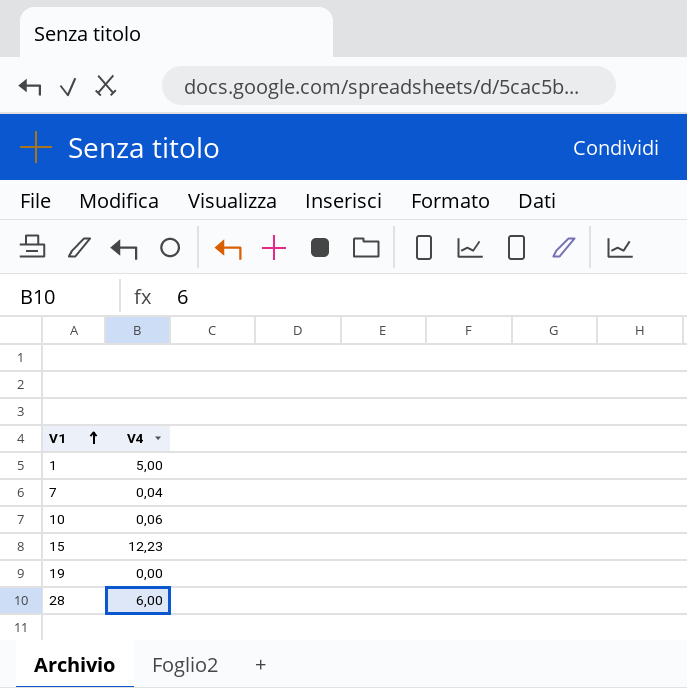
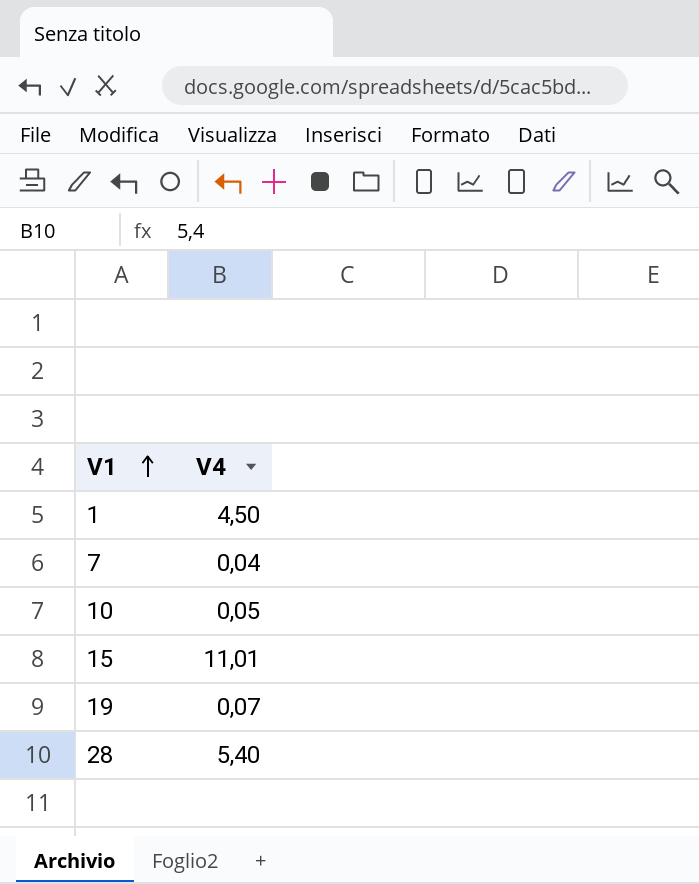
1 | V4: 5,00 -> 4,50
10 | V4: 0,06 -> 0,05
15 | V4: 12,23 -> 11,01
19 | V4: 0,00 -> 0,07
28 | V4: 6,00 -> 5,40

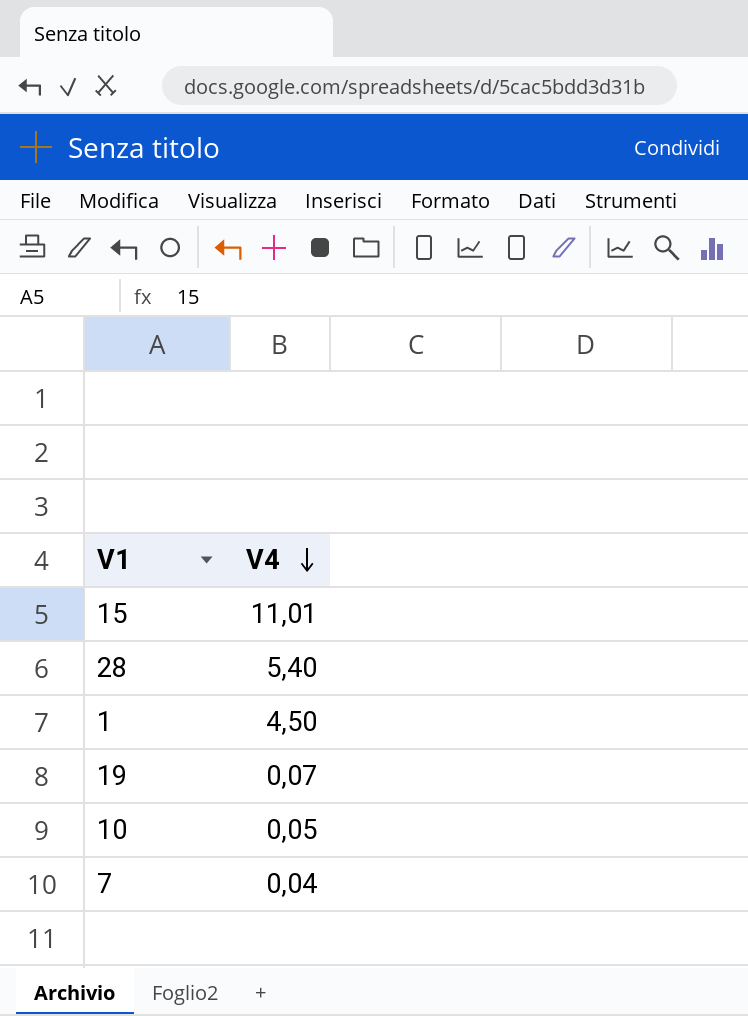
row order: V1 ascending -> V4 descending

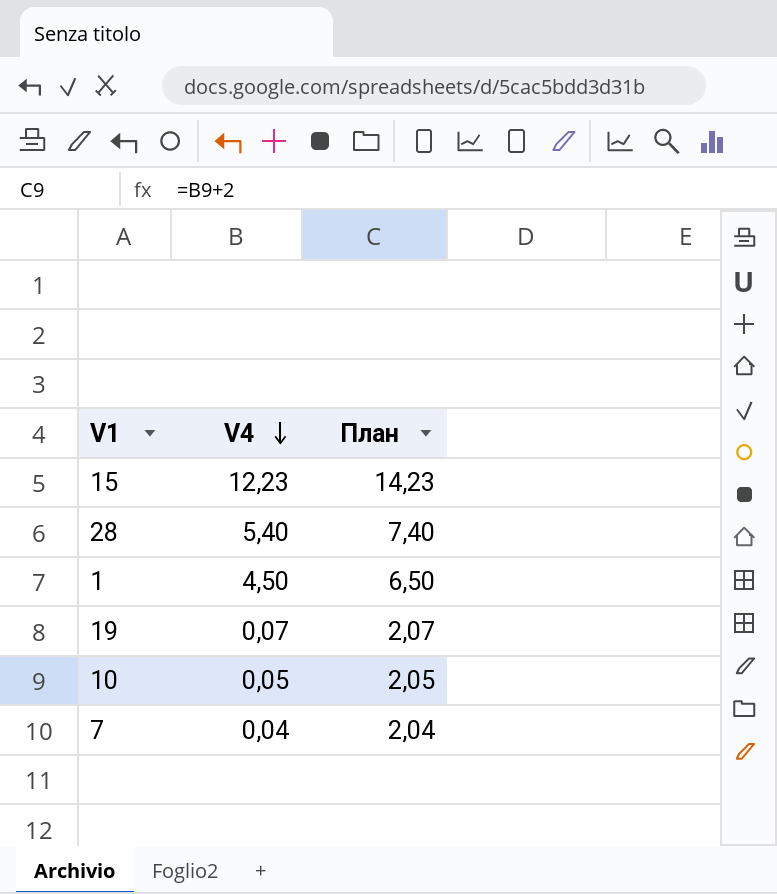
column План | formula: none -> [V4] + 2
15 | V4: 11,01 -> 12,23

